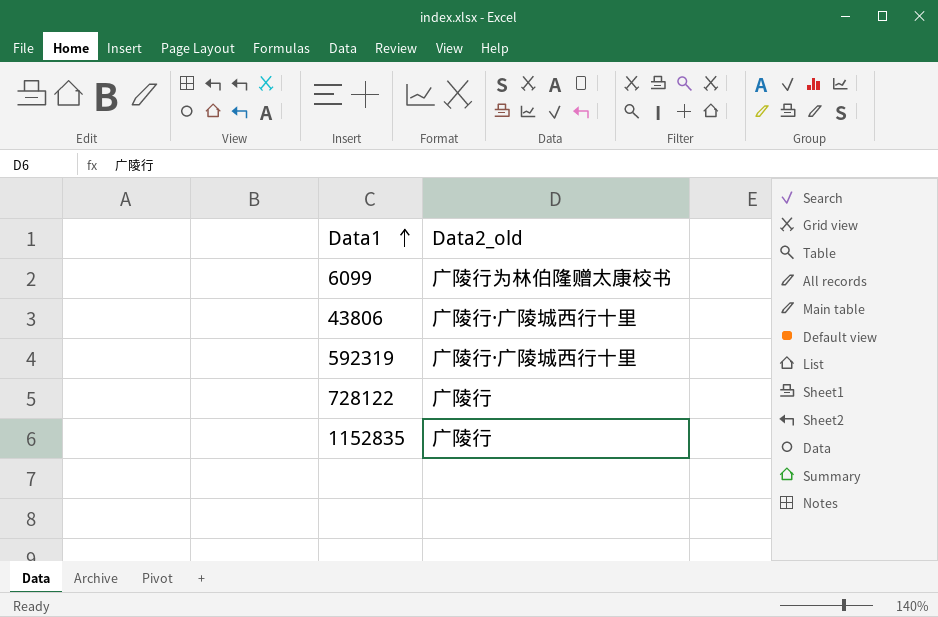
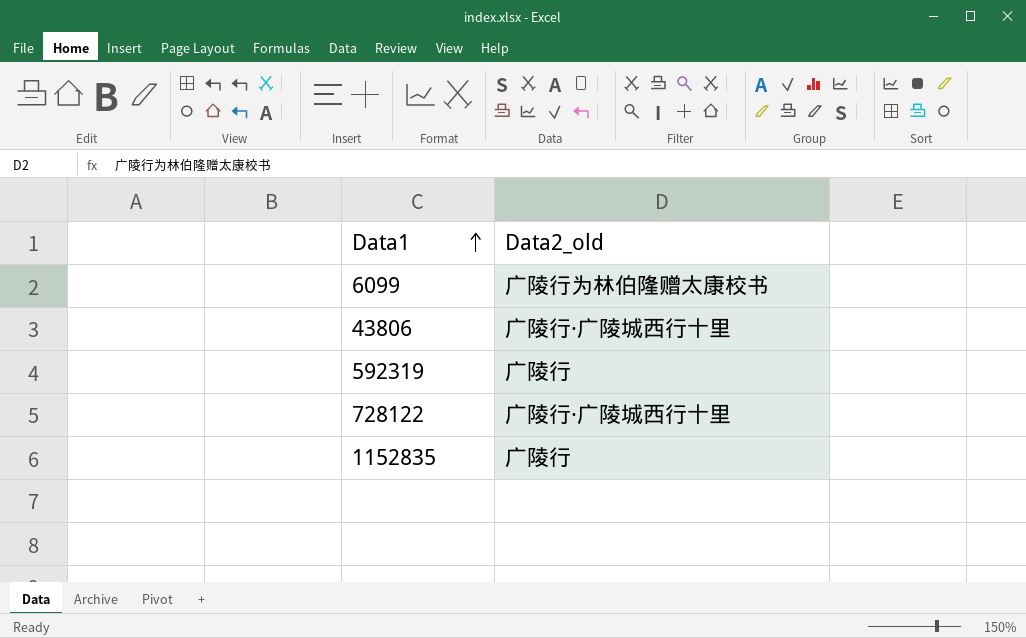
592319 | Data2_old: 广陵行·广陵城西行十里 -> 广陵行
728122 | Data2_old: 广陵行 -> 广陵行·广陵城西行十里

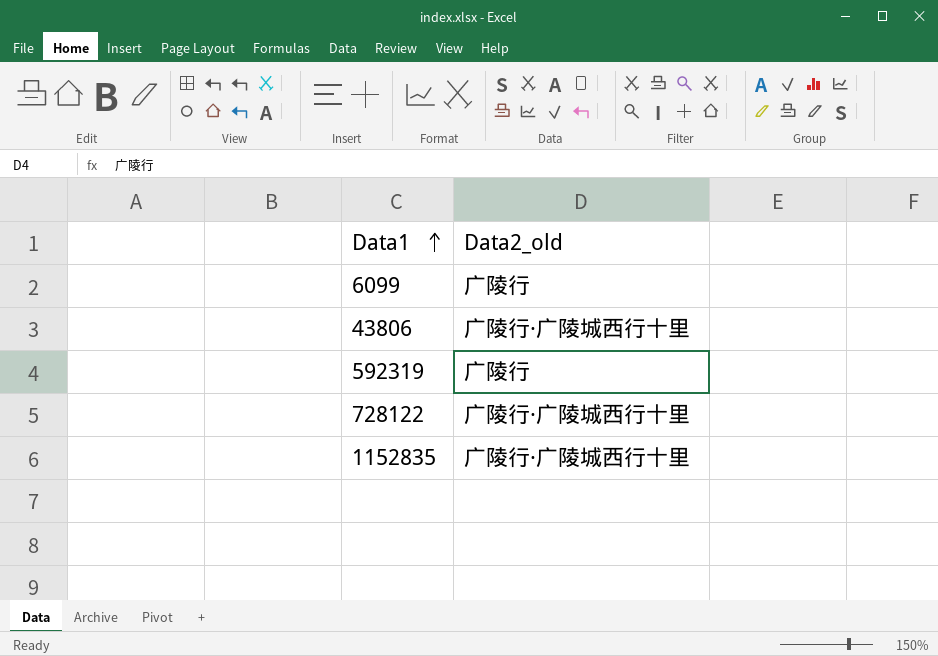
6099 | Data2_old: 广陵行为林伯隆赠太康校书 -> 广陵行
1152835 | Data2_old: 广陵行 -> 广陵行·广陵城西行十里

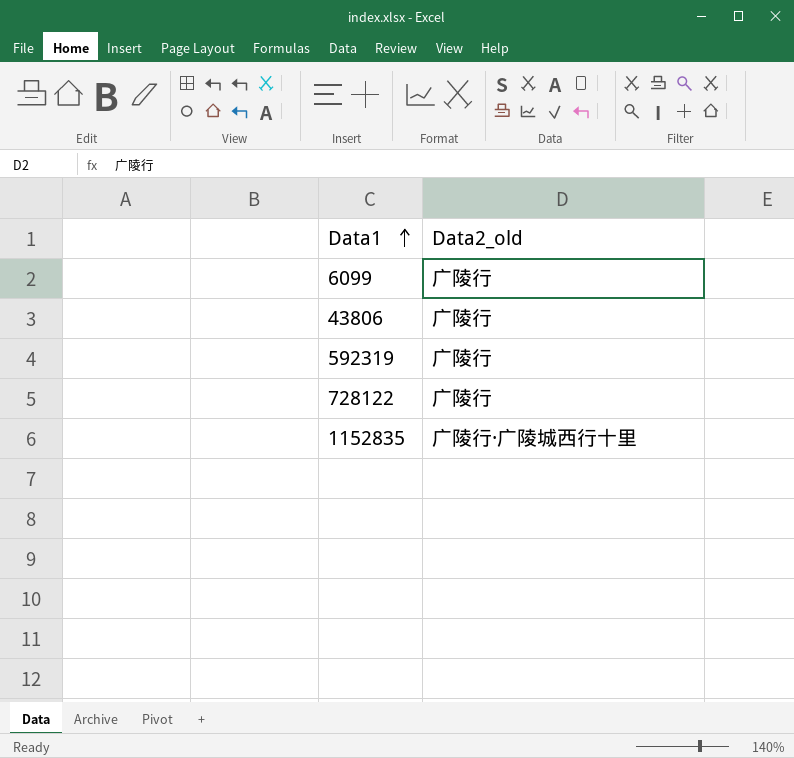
43806 | Data2_old: 广陵行·广陵城西行十里 -> 广陵行
728122 | Data2_old: 广陵行·广陵城西行十里 -> 广陵行

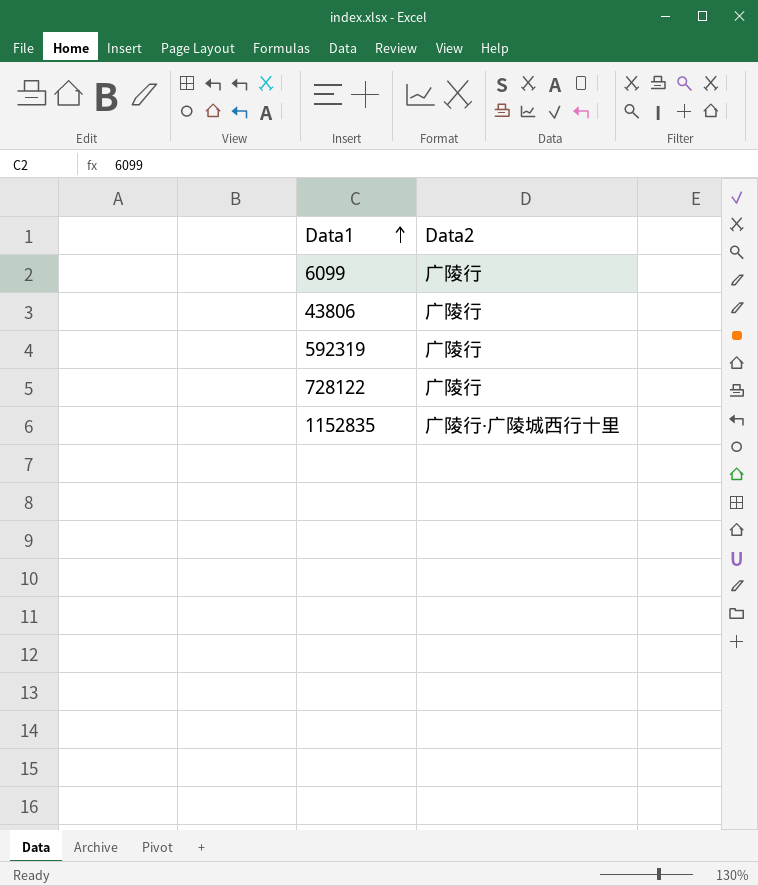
column name: Data2_old -> Data2

